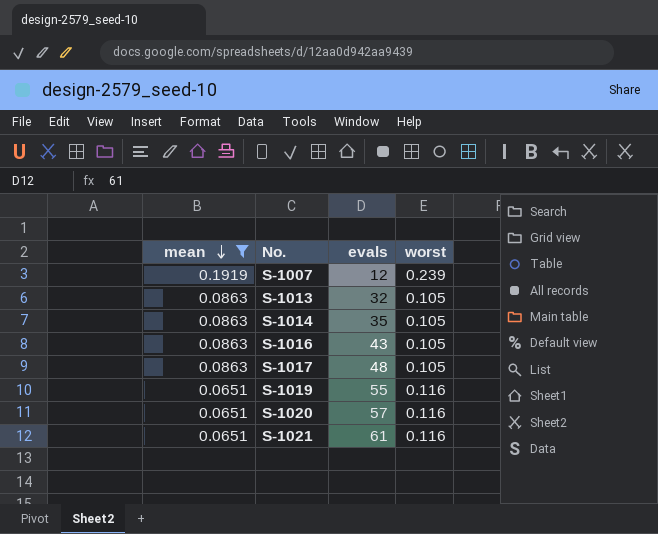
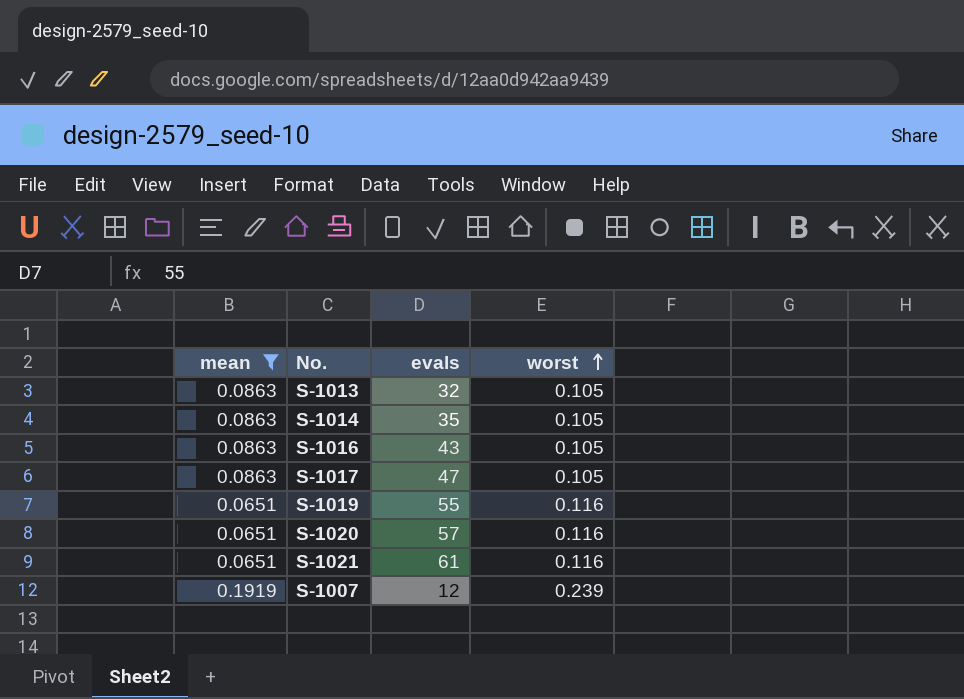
row order: mean descending -> worst ascending
S-1017 | evals: 48 -> 47

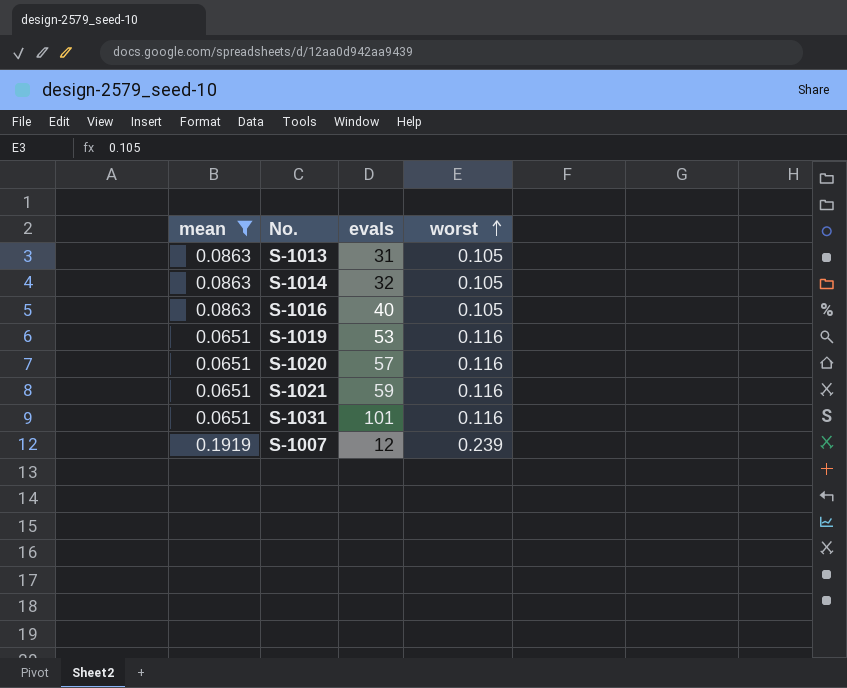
row S-1017: 0.0863 | 47 | 0.105 -> none
S-1013 | evals: 32 -> 31
S-1014 | evals: 35 -> 32
S-1016 | evals: 43 -> 40
S-1019 | evals: 55 -> 53
S-1021 | evals: 61 -> 59
row S-1031: none -> 0.0651 | 101 | 0.116

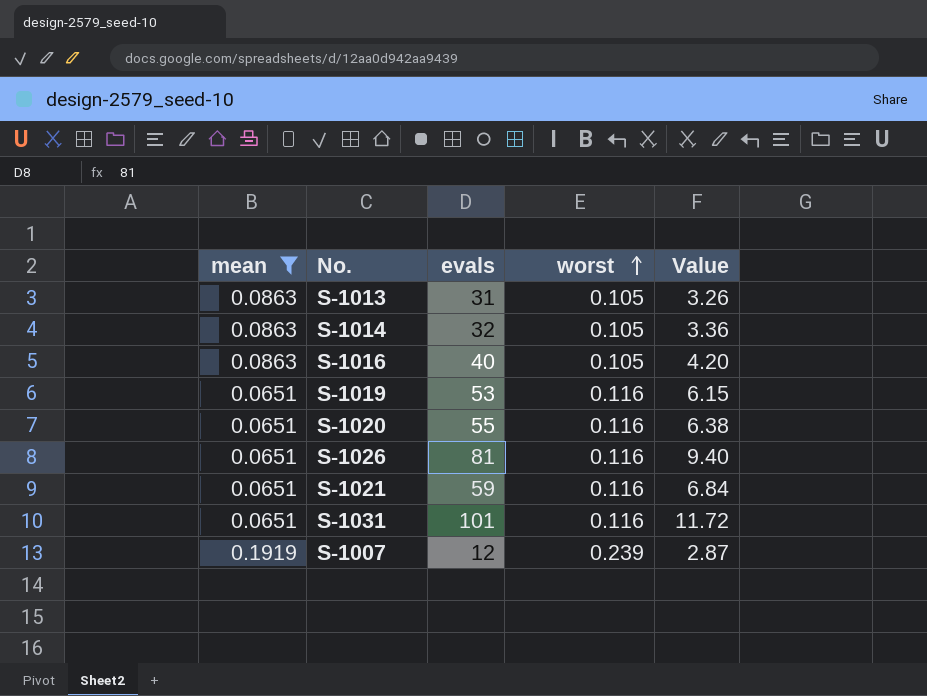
column Value | formula: none -> [evals] * [worst]
S-1020 | evals: 57 -> 55
row S-1026: none -> 0.0651 | 81 | 0.116 | 9.40

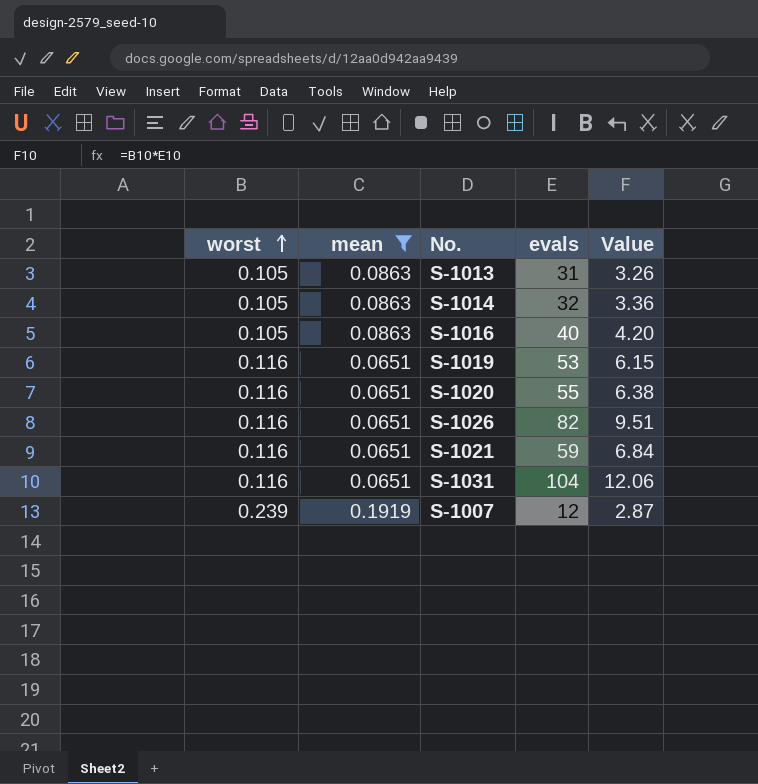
column worst | position: 4 -> 1
S-1026 | evals: 81 -> 82
S-1026 | Value: 9.40 -> 9.51
S-1031 | evals: 101 -> 104
S-1031 | Value: 11.72 -> 12.06

